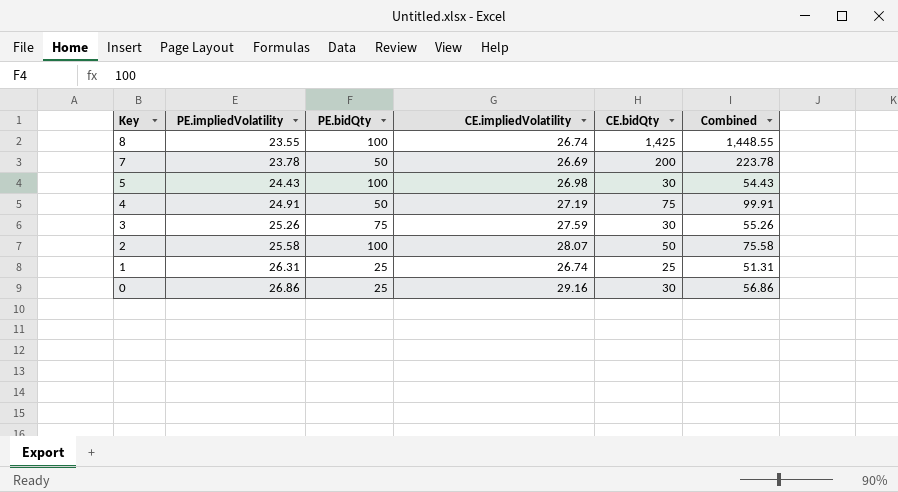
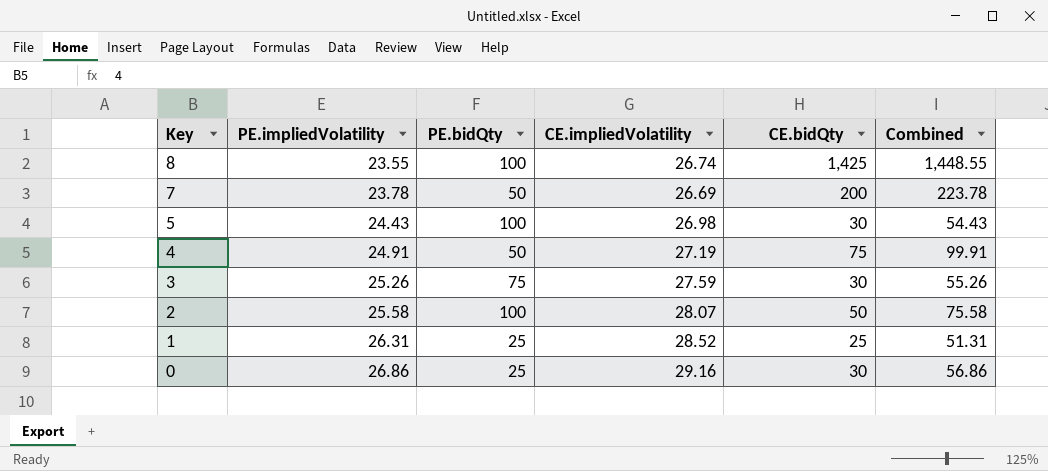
1 | CE.impliedVolatility: 26.74 -> 28.52

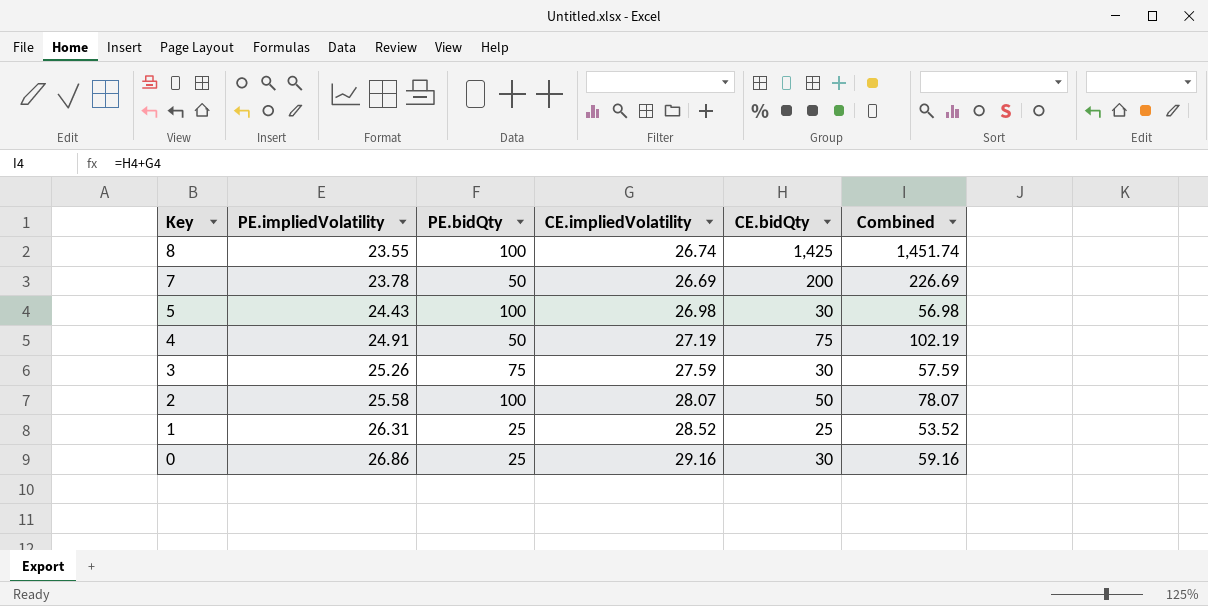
column Combined | formula: [PE.impliedVolatility] + [CE.bidQty] -> [CE.impliedVolatility] + [CE.bidQty]

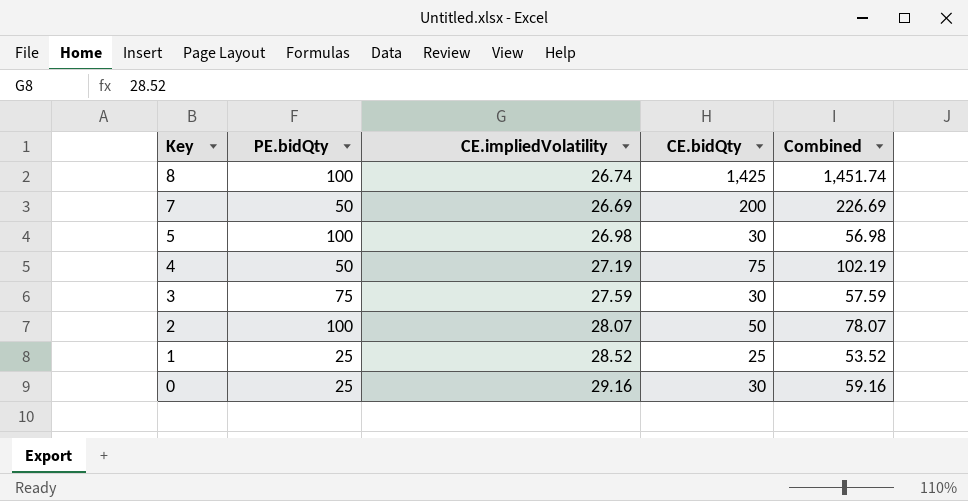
column PE.impliedVolatility | position: 2 -> none

